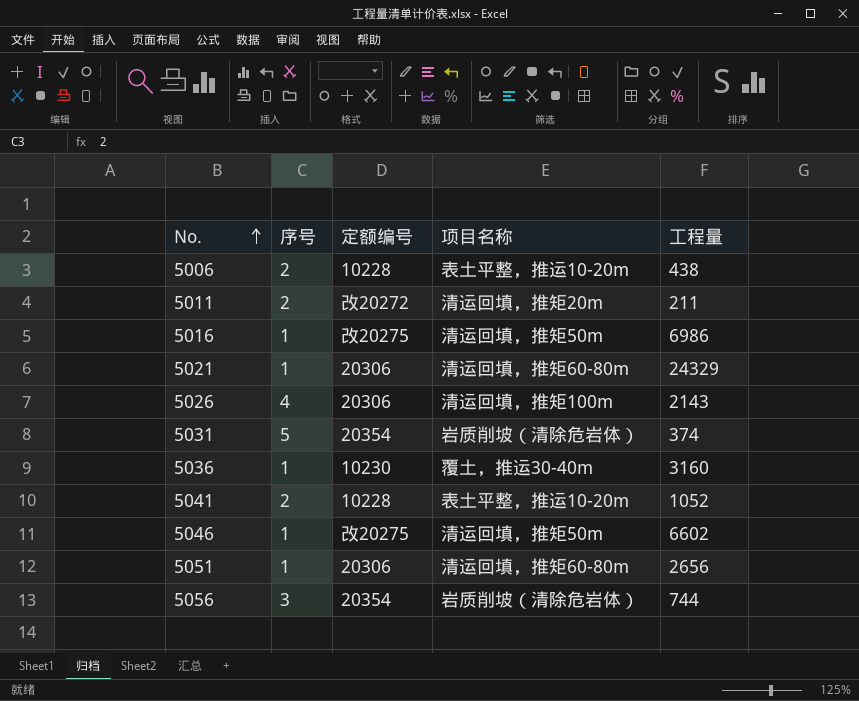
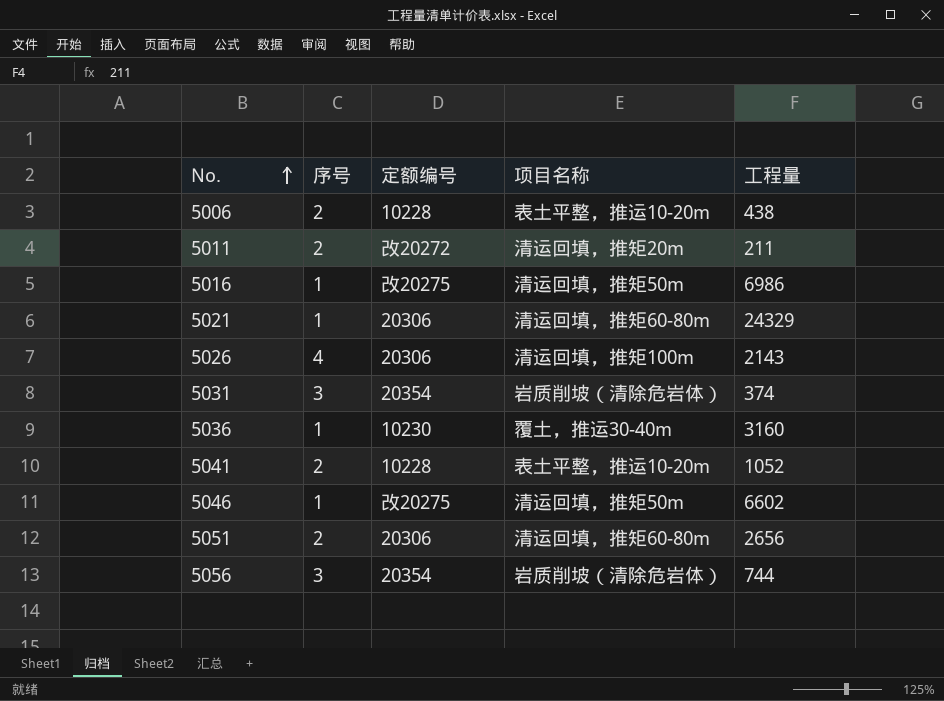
5031 | 序号: 5 -> 3
5051 | 序号: 1 -> 2

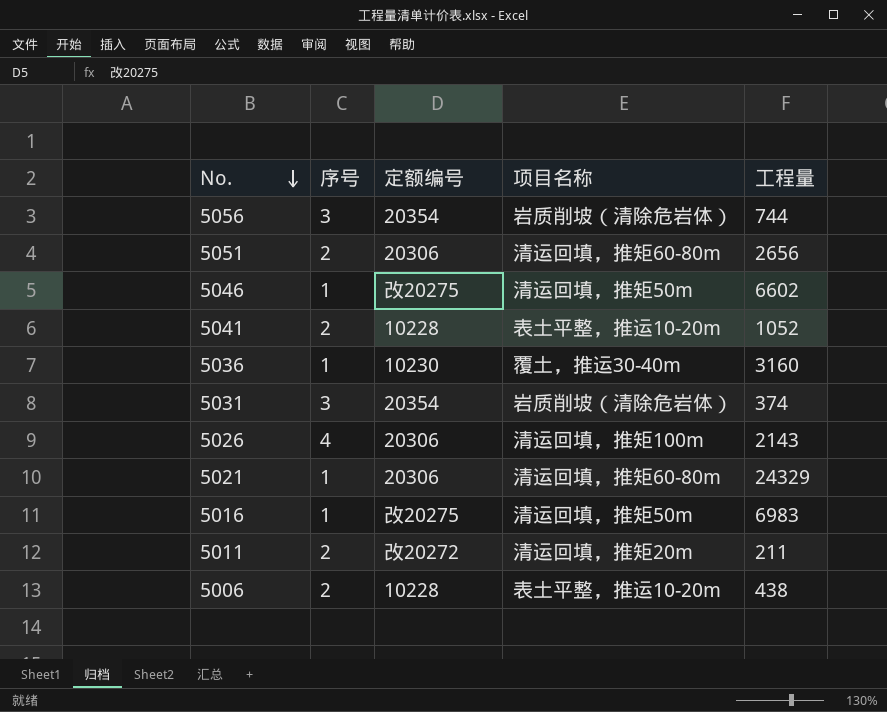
row order: No. ascending -> No. descending
5016 | 工程量: 6986 -> 6983

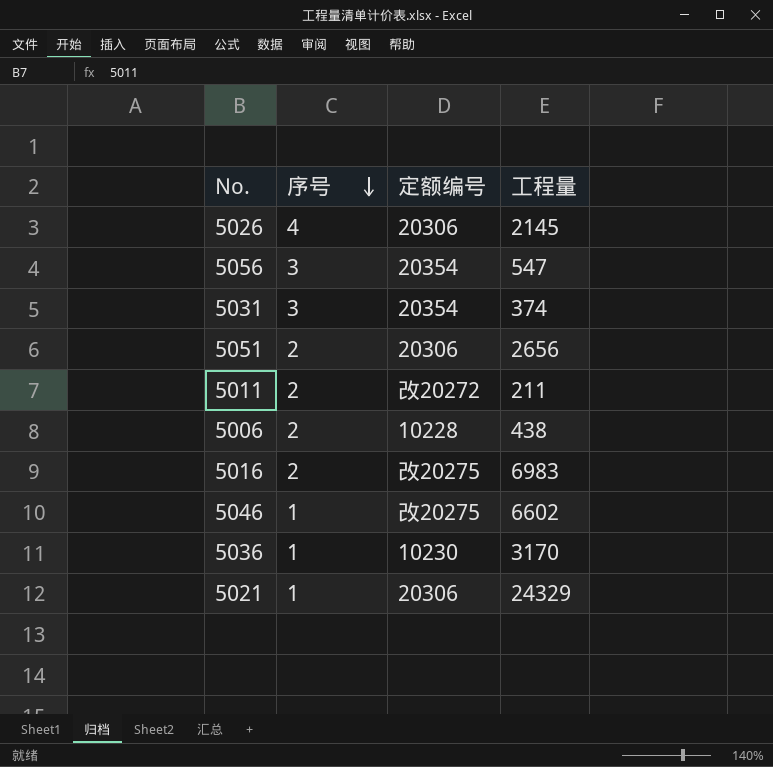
row order: No. descending -> 序号 descending
column 项目名称 | position: 4 -> none
row 5041: 2 | 10228 | 表土平整，推运10-20m | 1052 -> none
5026 | 工程量: 2143 -> 2145
5056 | 工程量: 744 -> 547
5016 | 序号: 1 -> 2
5036 | 工程量: 3160 -> 3170

